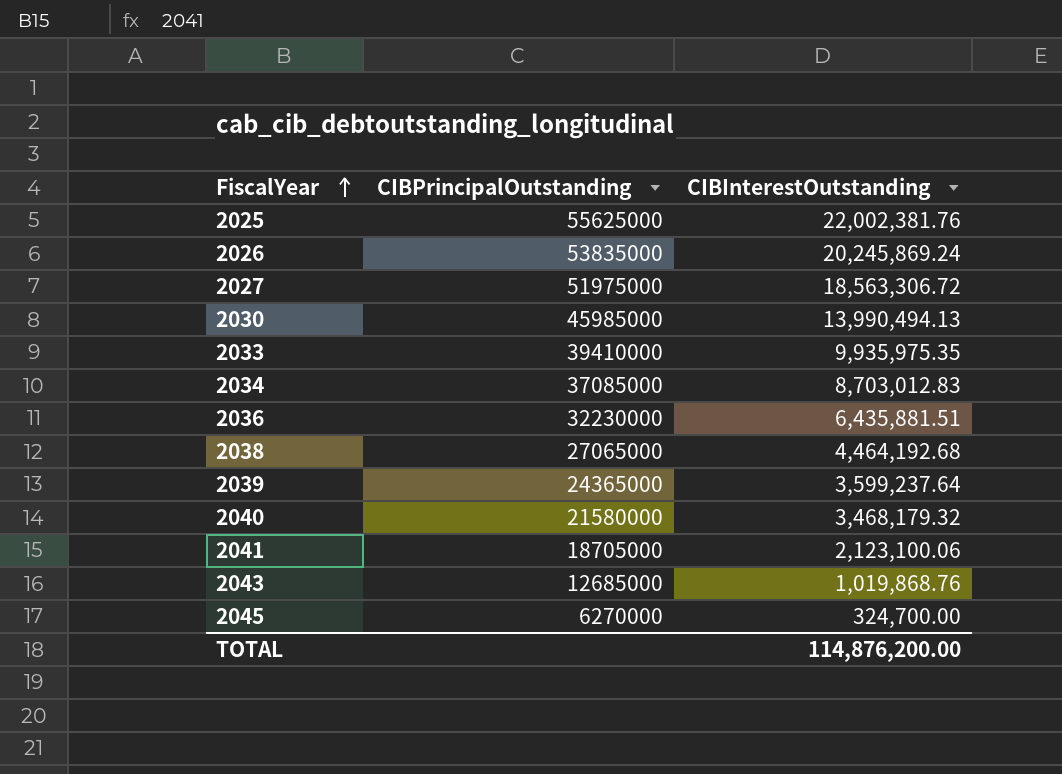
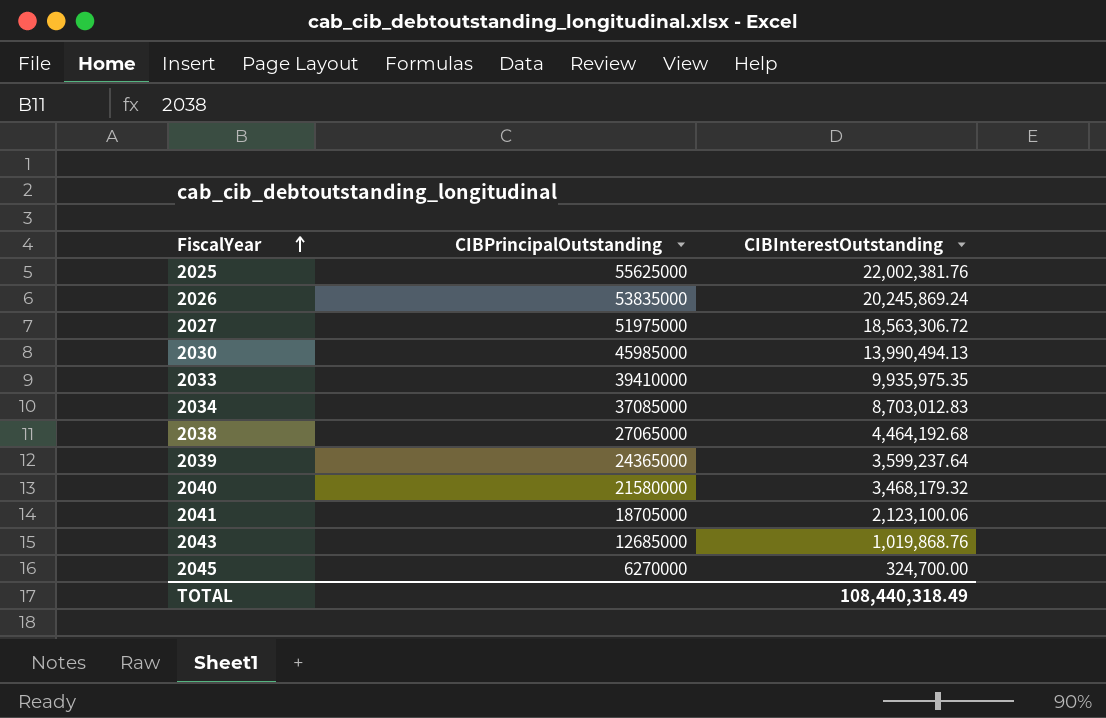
row 2036: 32230000 | 6,435,881.51 -> none
TOTAL | CIBInterestOutstanding: 114,876,200.00 -> 108,440,318.49

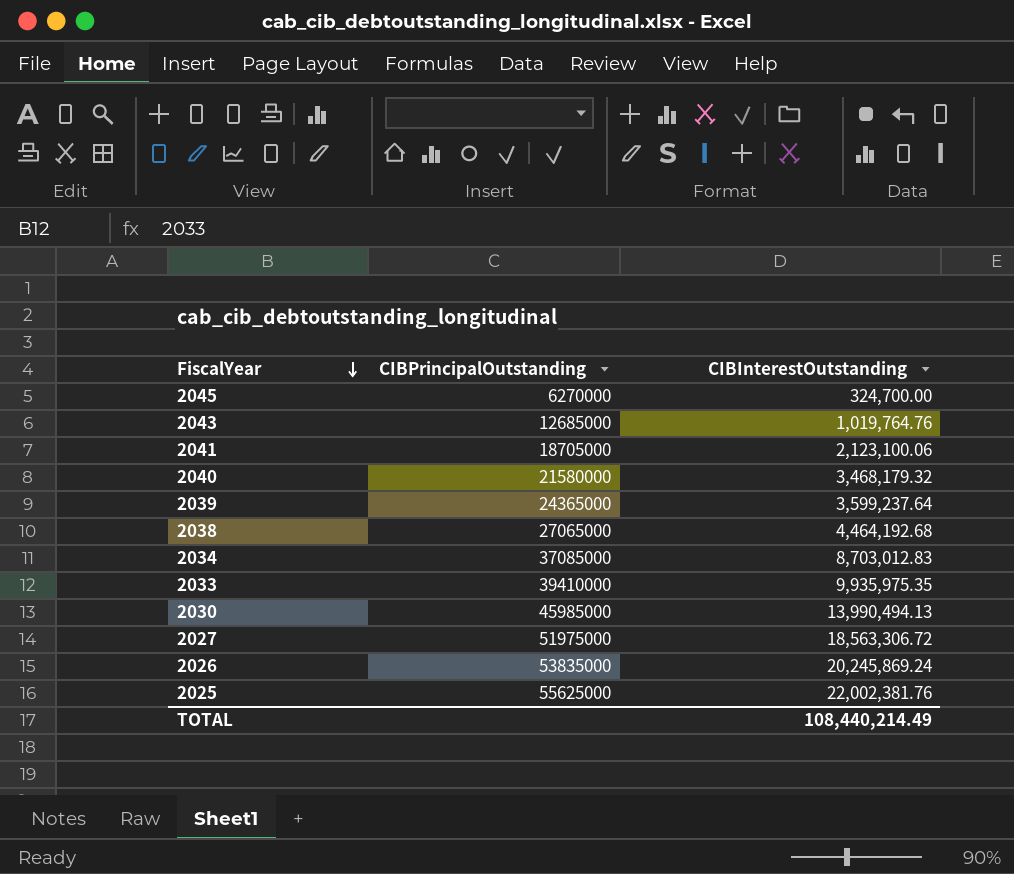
row order: FiscalYear ascending -> FiscalYear descending
2043 | CIBInterestOutstanding: 1,019,868.76 -> 1,019,764.76
TOTAL | CIBInterestOutstanding: 108,440,318.49 -> 108,440,214.49

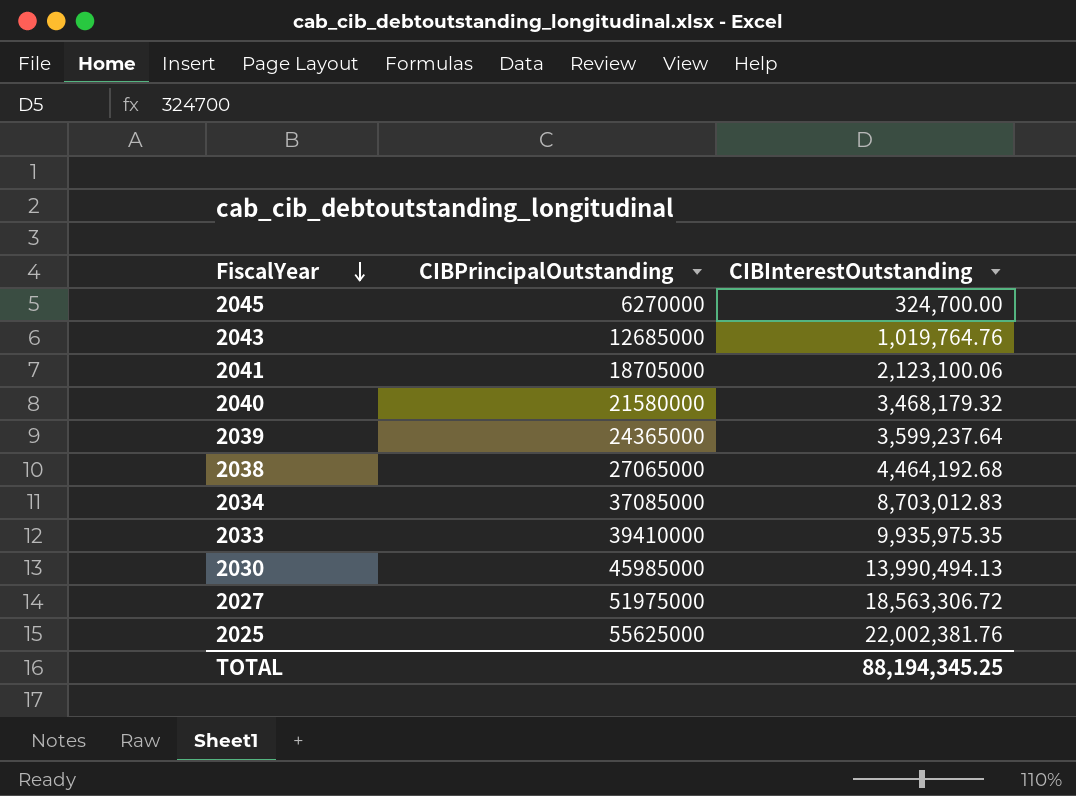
row 2026: 53835000 | 20,245,869.24 -> none
TOTAL | CIBInterestOutstanding: 108,440,214.49 -> 88,194,345.25

